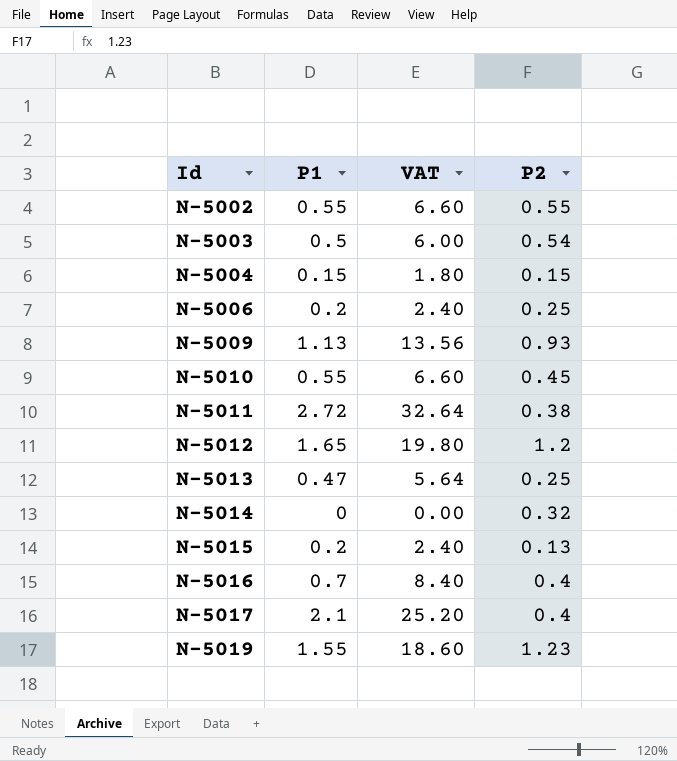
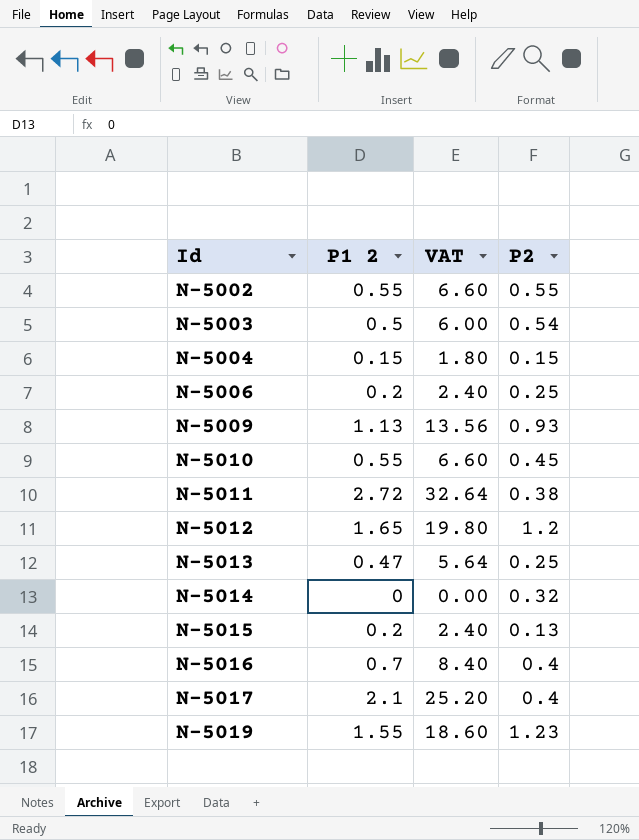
column name: P1 -> P1 2

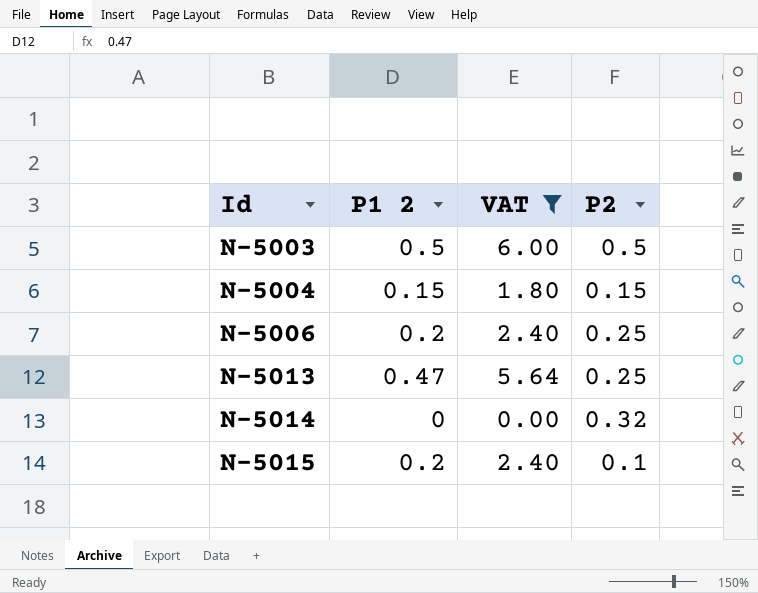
filter: none -> VAT <= 6.00
N-5003 | P2: 0.54 -> 0.5
N-5015 | P2: 0.13 -> 0.1

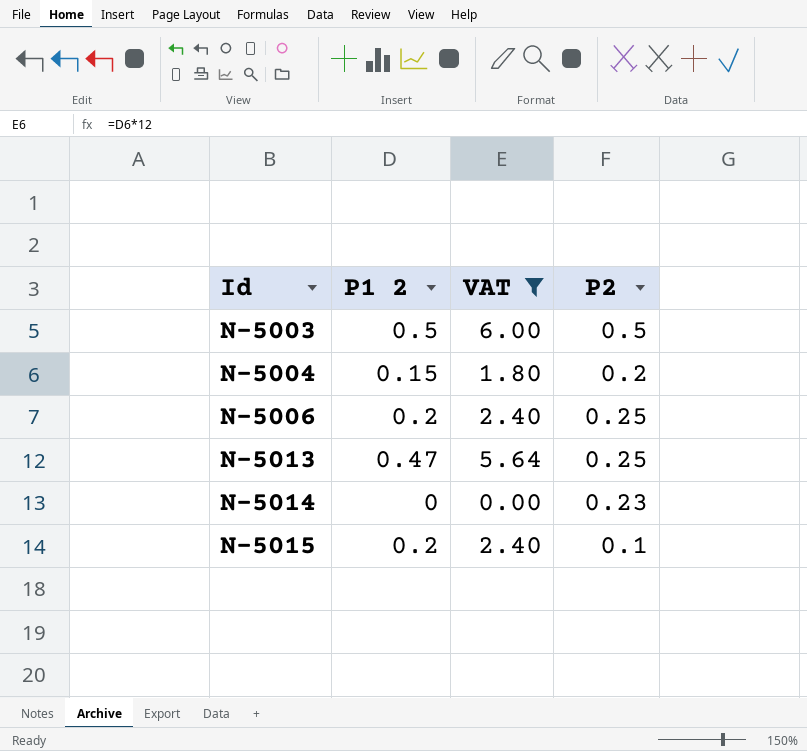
N-5004 | P2: 0.15 -> 0.2
N-5014 | P2: 0.32 -> 0.23

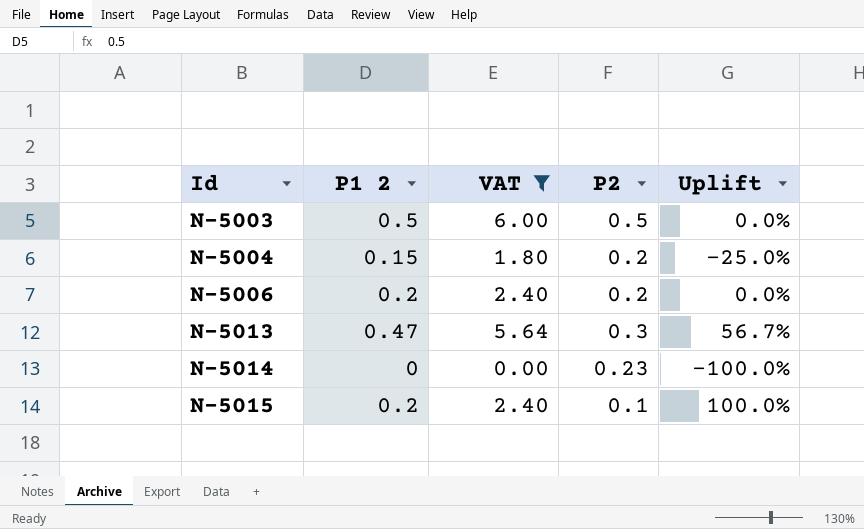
column Uplift | formula: none -> ([P1 2] - [P2]) / [P2]
N-5006 | P2: 0.25 -> 0.2
N-5013 | P2: 0.25 -> 0.3

